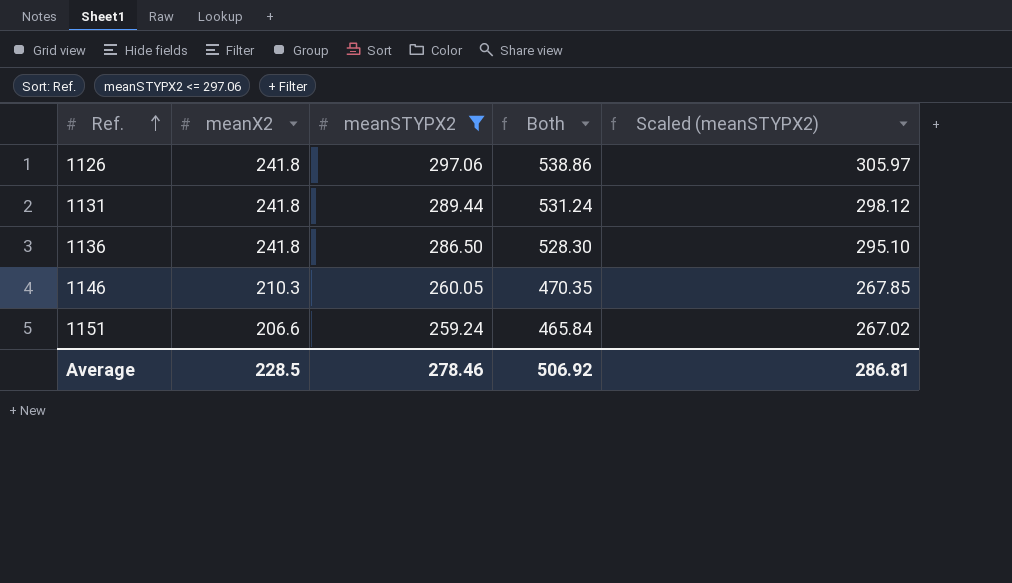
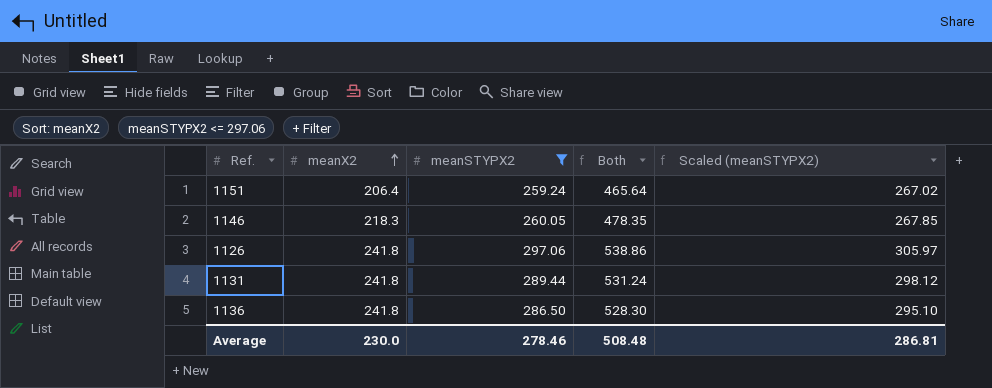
row order: Ref. ascending -> meanX2 ascending
1151 | meanX2: 206.6 -> 206.4
1151 | Both: 465.84 -> 465.64
1146 | meanX2: 210.3 -> 218.3
1146 | Both: 470.35 -> 478.35
Average | meanX2: 228.5 -> 230.0
Average | Both: 506.92 -> 508.48

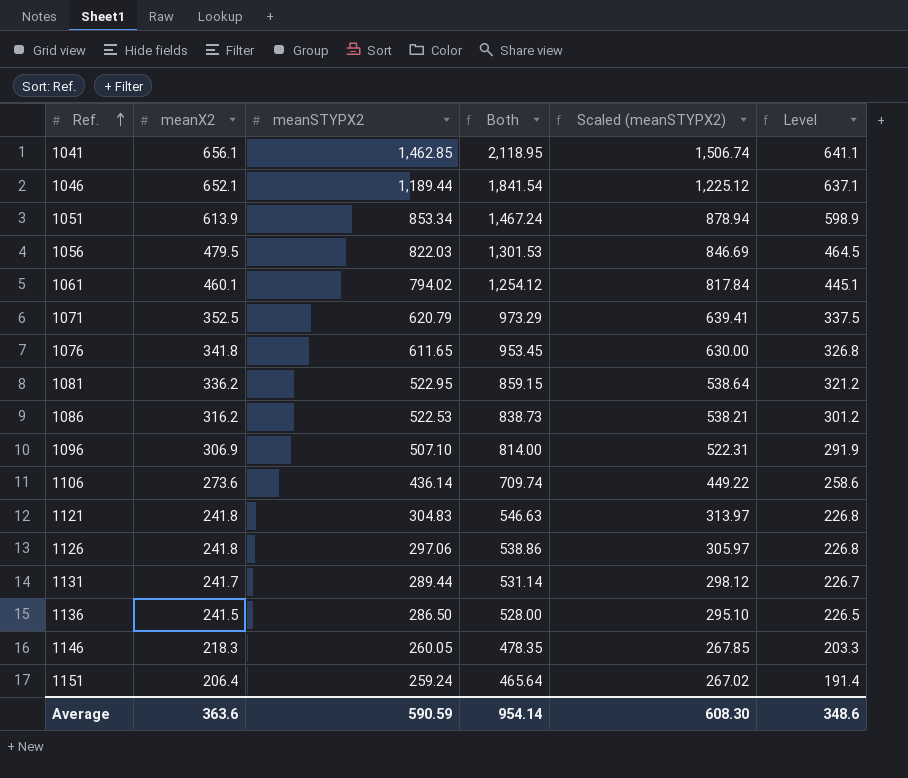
filter: meanSTYPX2 <= 297.06 -> none
row order: meanX2 ascending -> Ref. ascending
column Level | formula: none -> [meanX2] - 15
1131 | meanX2: 241.8 -> 241.7
1131 | Both: 531.24 -> 531.14
1136 | meanX2: 241.8 -> 241.5
1136 | Both: 528.30 -> 528.00
Average | meanX2: 230.0 -> 363.6
Average | meanSTYPX2: 278.46 -> 590.59
Average | Both: 508.48 -> 954.14
Average | Scaled (meanSTYPX2): 286.81 -> 608.30

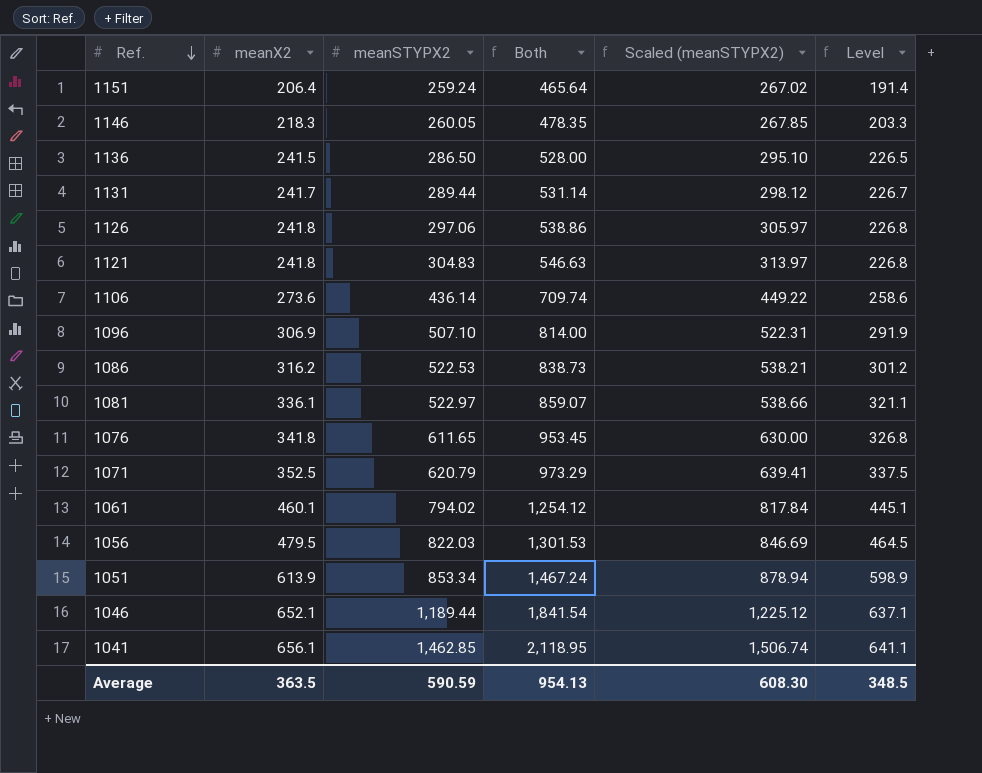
row order: Ref. ascending -> Ref. descending
1081 | meanX2: 336.2 -> 336.1
1081 | meanSTYPX2: 522.95 -> 522.97
1081 | Both: 859.15 -> 859.07
1081 | Scaled (meanSTYPX2): 538.64 -> 538.66
1081 | Level: 321.2 -> 321.1
Average | meanX2: 363.6 -> 363.5
Average | Both: 954.14 -> 954.13
Average | Level: 348.6 -> 348.5

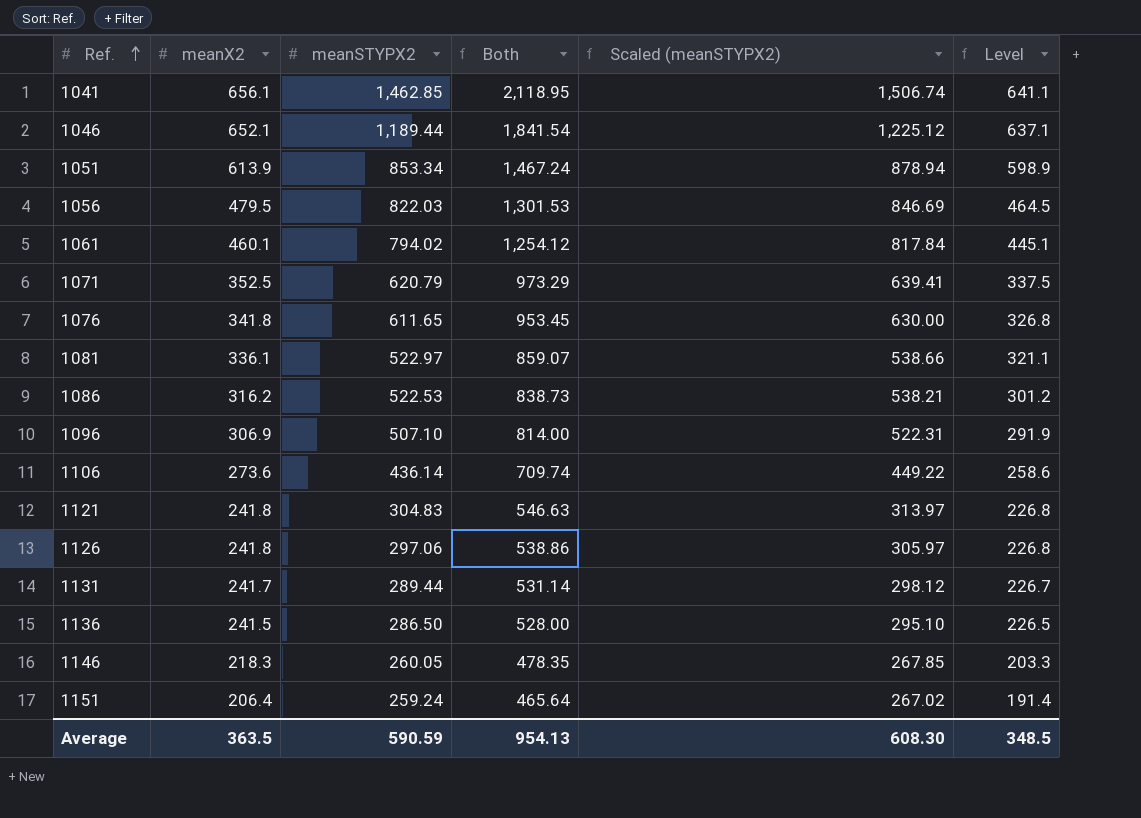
row order: Ref. descending -> Ref. ascending

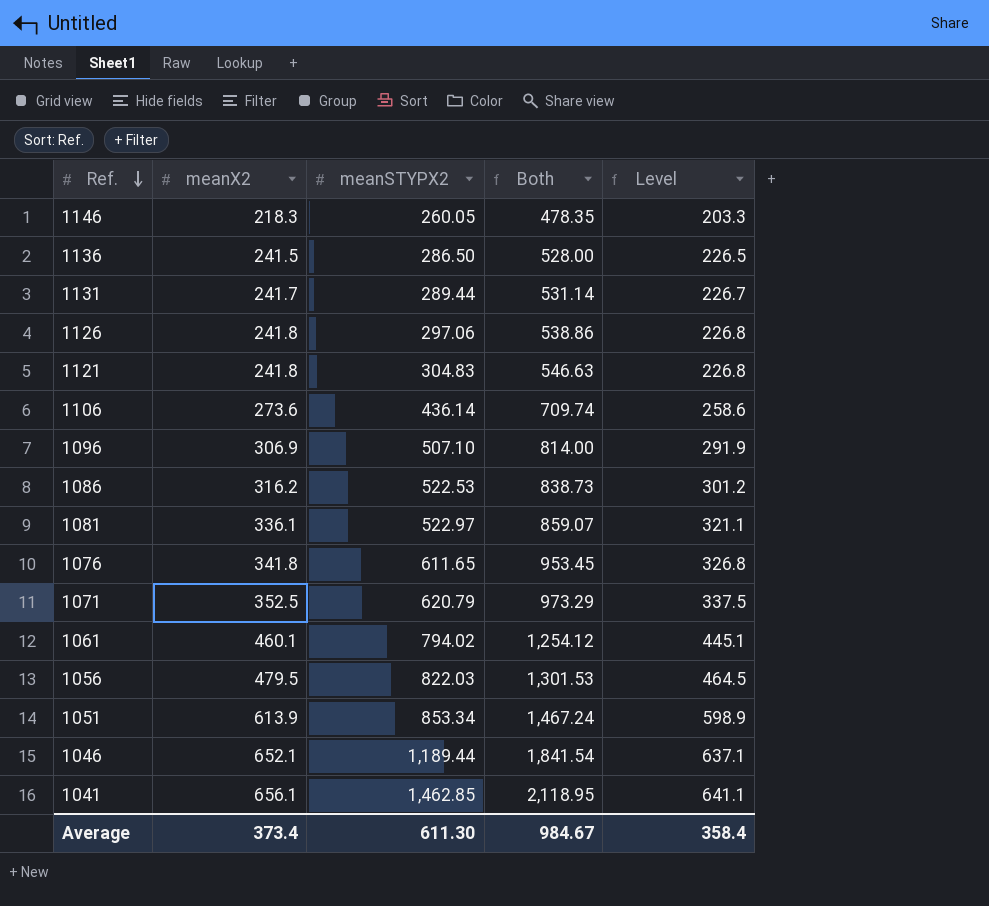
row order: Ref. ascending -> Ref. descending
column Scaled (meanSTYPX2) | formula: [meanSTYPX2] * 1.03 -> none
row 1151: 206.4 | 259.24 | 465.64 | 267.02 | 191.4 -> none
Average | meanX2: 363.5 -> 373.4
Average | meanSTYPX2: 590.59 -> 611.30
Average | Both: 954.13 -> 984.67
Average | Level: 348.5 -> 358.4

